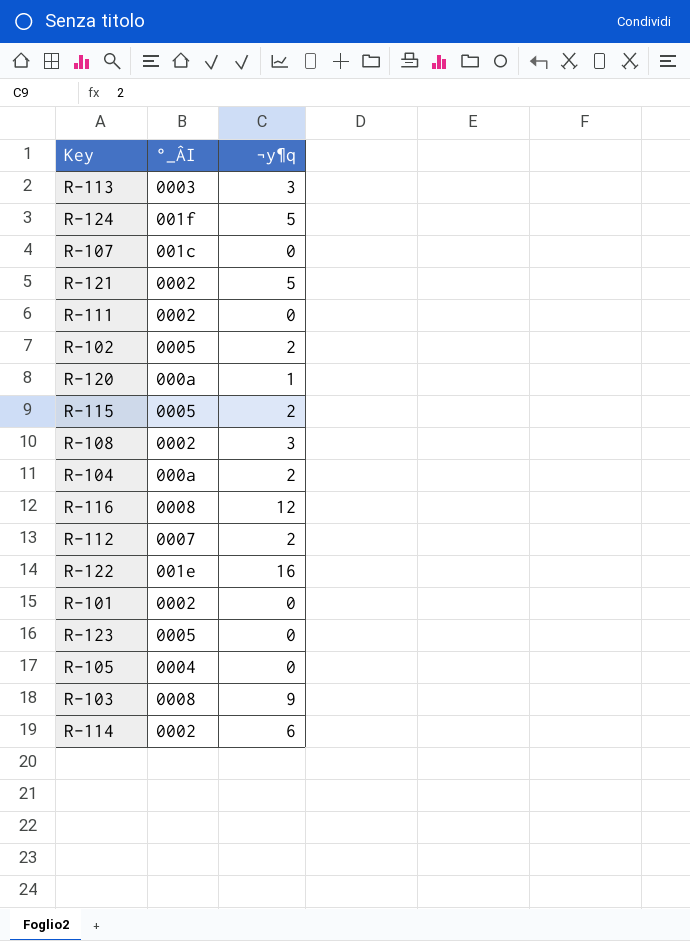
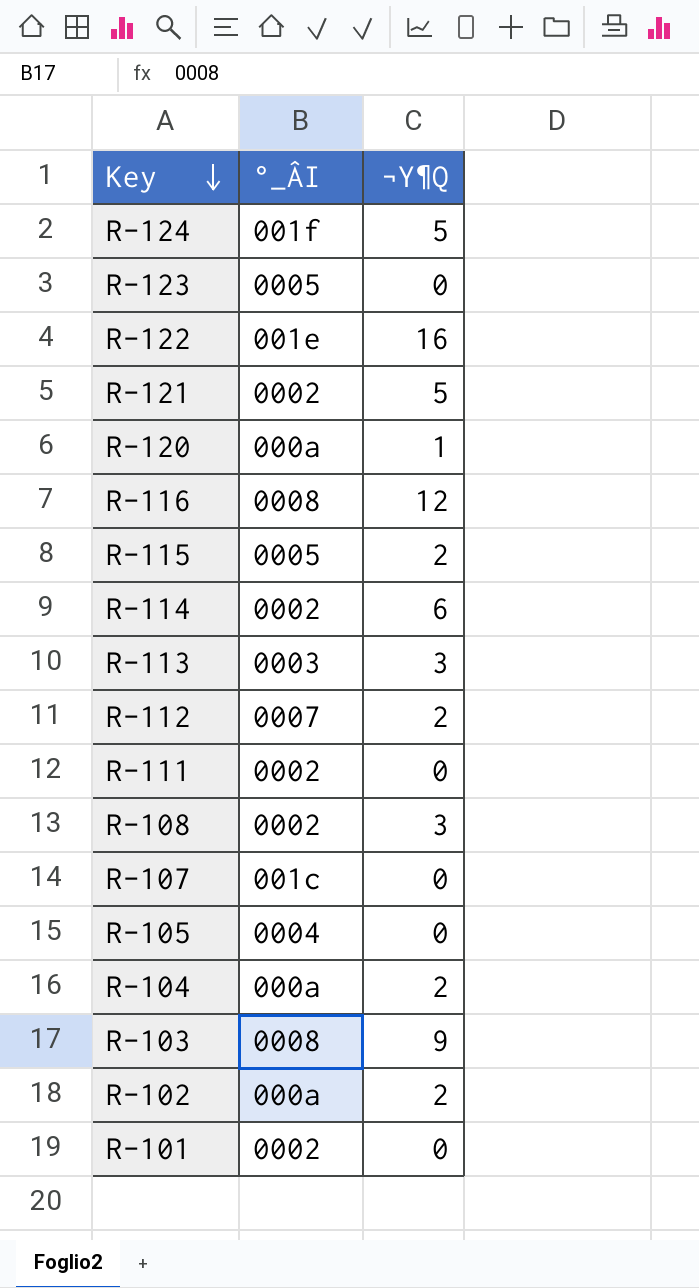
row order: none -> Key descending
column name: ¬y¶q -> ¬Y¶Q
R-102 | °_ÂI: 0005 -> 000a

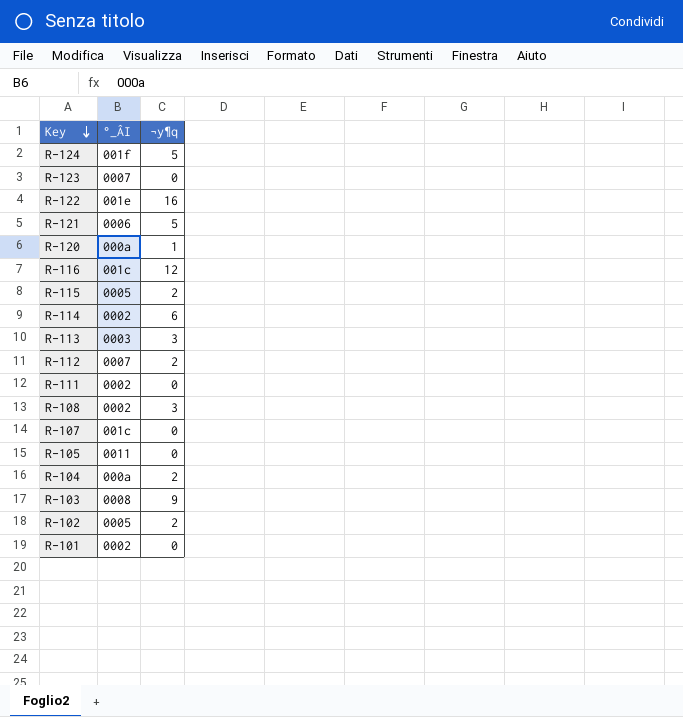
column name: ¬Y¶Q -> ¬y¶q
R-123 | °_ÂI: 0005 -> 0007
R-121 | °_ÂI: 0002 -> 0006
R-116 | °_ÂI: 0008 -> 001c
R-105 | °_ÂI: 0004 -> 0011
R-102 | °_ÂI: 000a -> 0005

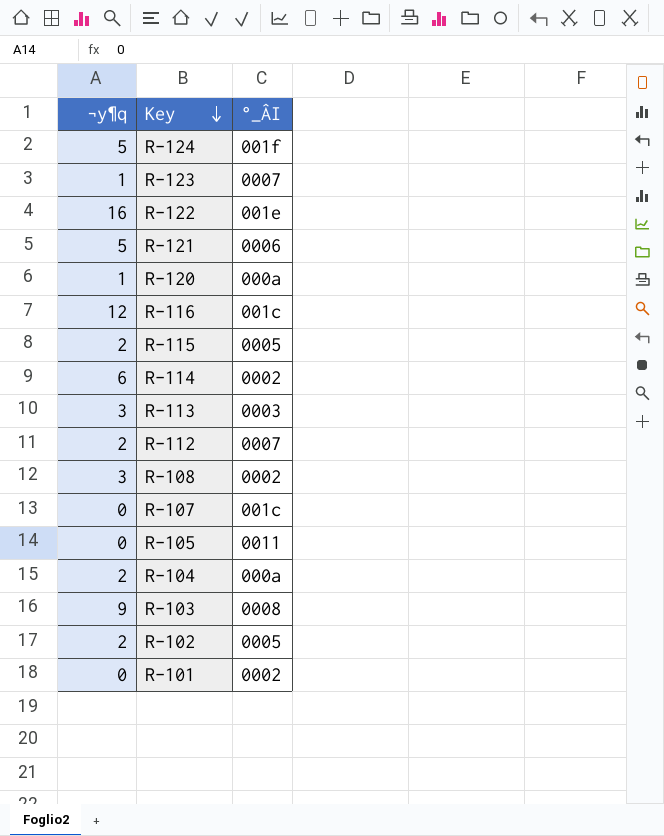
column ¬y¶q | position: 3 -> 1
row R-111: 0002 | 0 -> none
R-123 | ¬y¶q: 0 -> 1

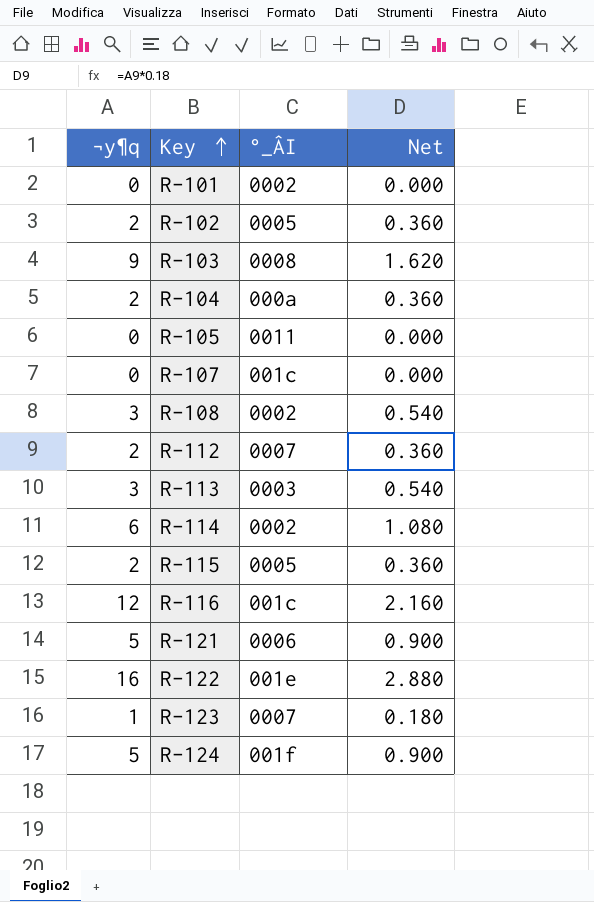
row order: Key descending -> Key ascending
column Net | formula: none -> [¬y¶q] * 0.18
row R-120: 1 | 000a -> none

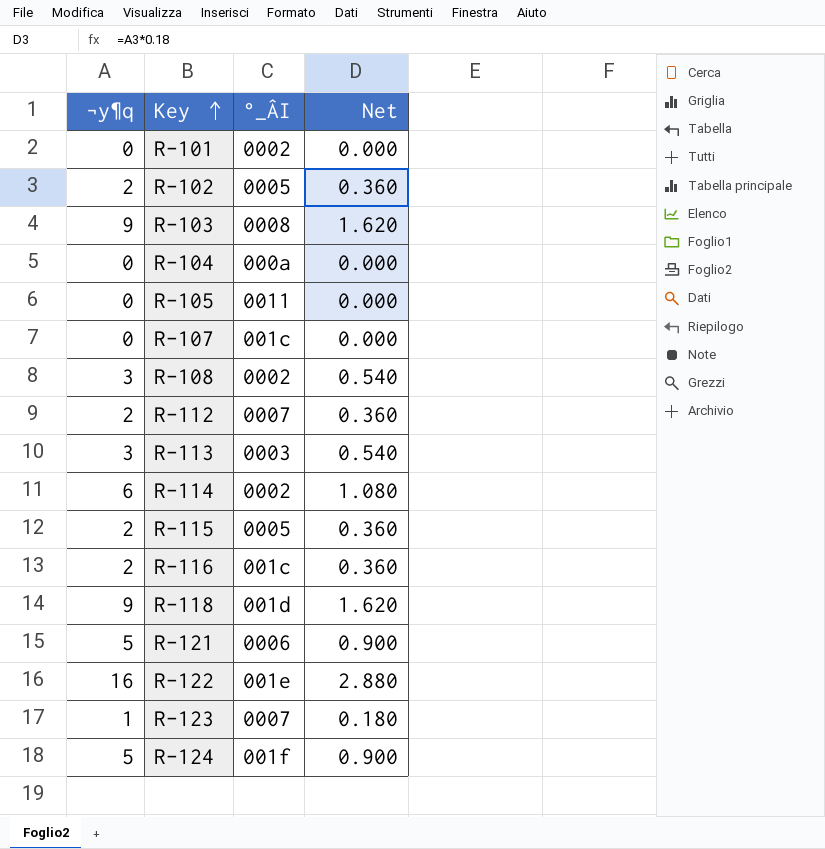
R-104 | ¬y¶q: 2 -> 0
R-104 | Net: 0.360 -> 0.000
R-116 | ¬y¶q: 12 -> 2
R-116 | Net: 2.160 -> 0.360
row R-118: none -> 9 | 001d | 1.620

